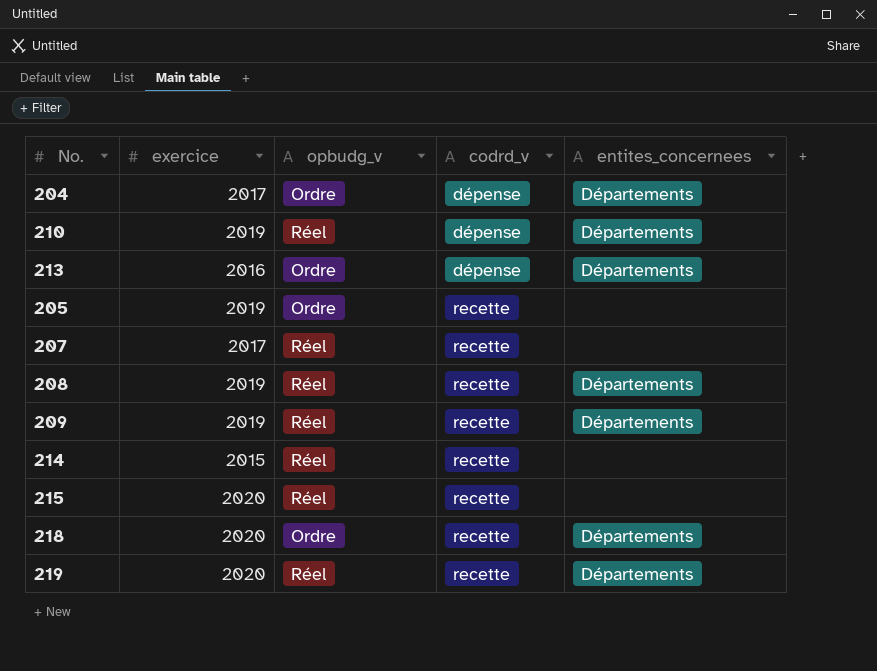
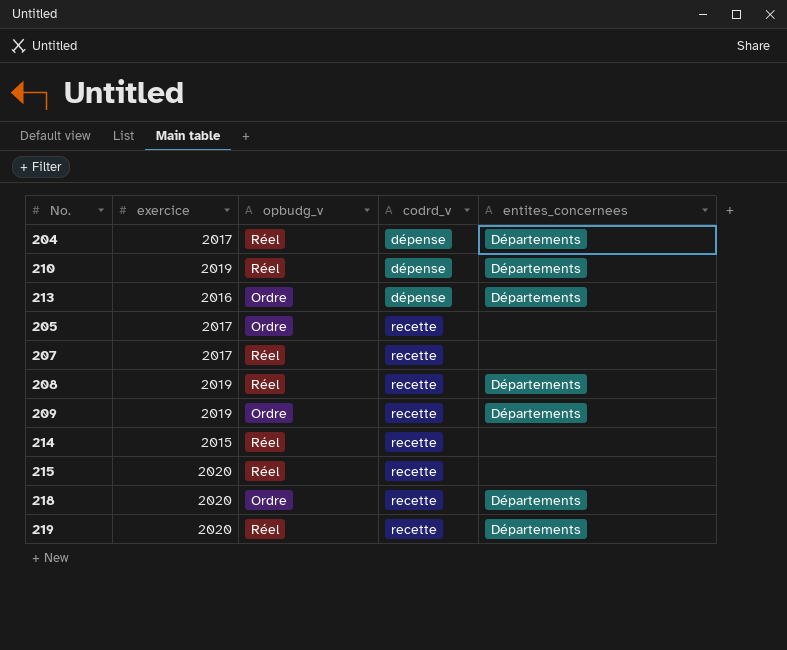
204 | opbudg_v: Ordre -> Réel
205 | exercice: 2019 -> 2017
209 | opbudg_v: Réel -> Ordre

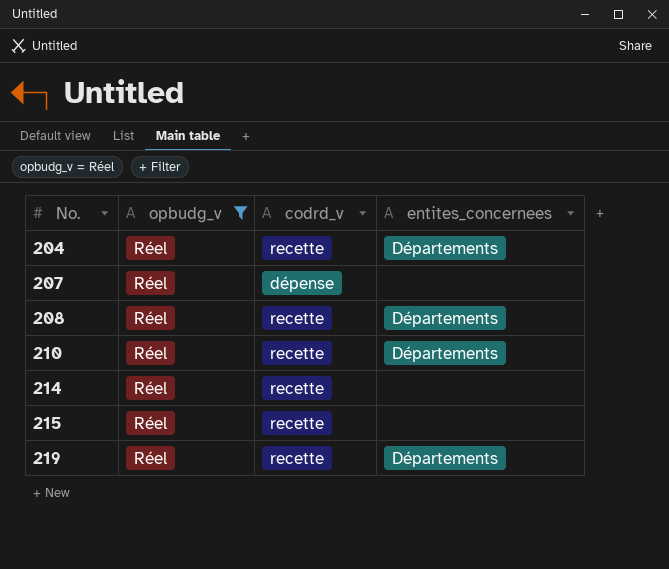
filter: none -> opbudg_v = Réel
row order: codrd_v ascending -> No. ascending
column exercice | position: 2 -> none
204 | codrd_v: dépense -> recette
207 | codrd_v: recette -> dépense
210 | codrd_v: dépense -> recette

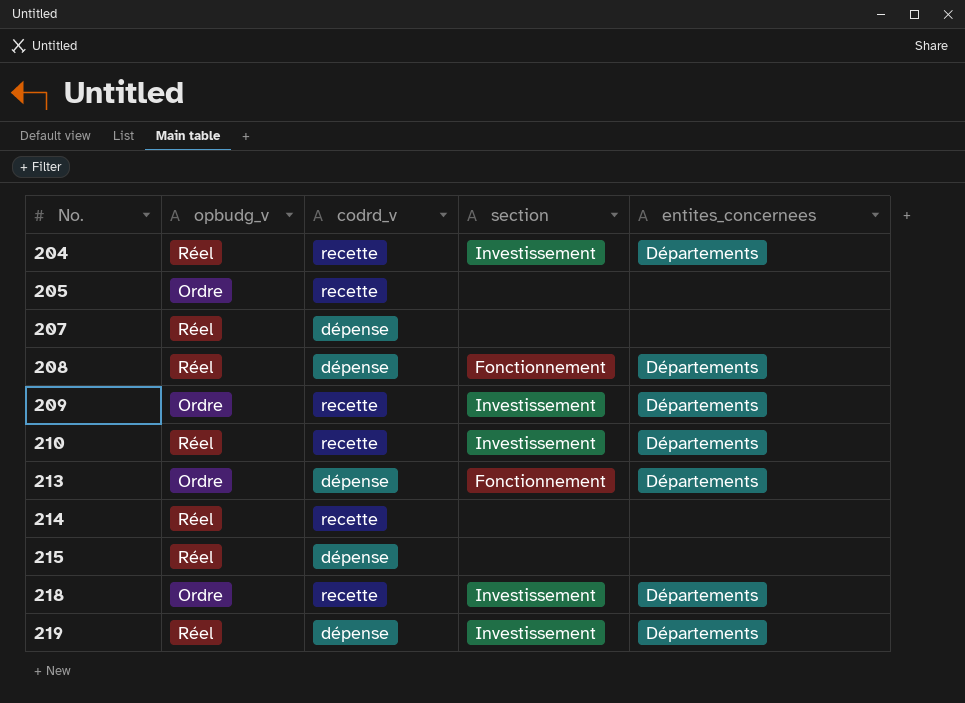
filter: opbudg_v = Réel -> none
column section | position: none -> 4
208 | codrd_v: recette -> dépense
215 | codrd_v: recette -> dépense
219 | codrd_v: recette -> dépense

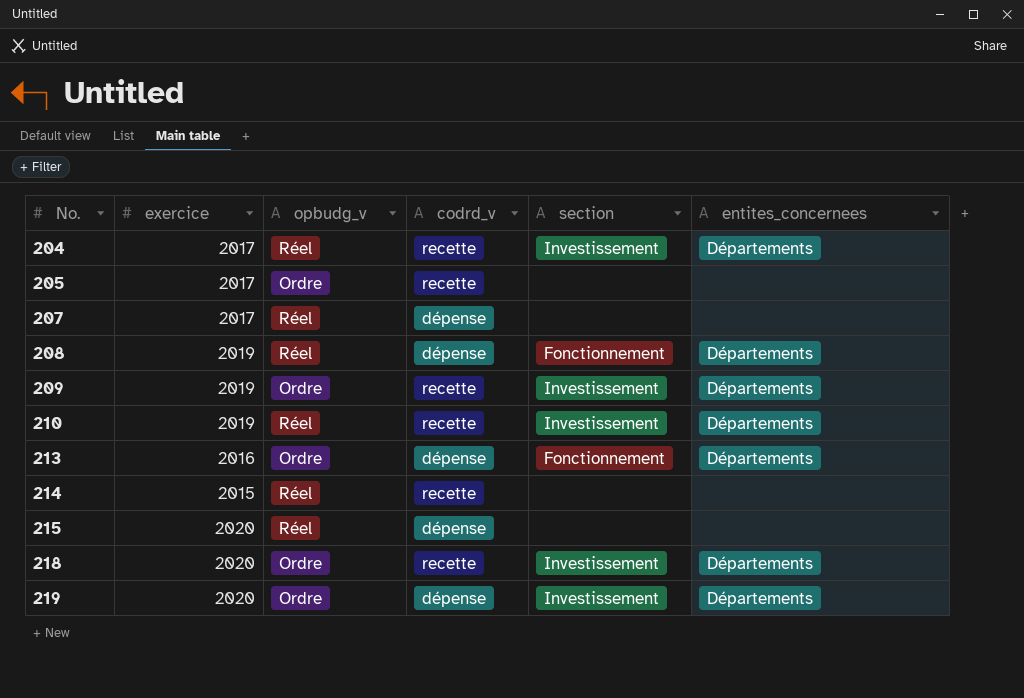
column exercice | position: none -> 2
219 | opbudg_v: Réel -> Ordre

